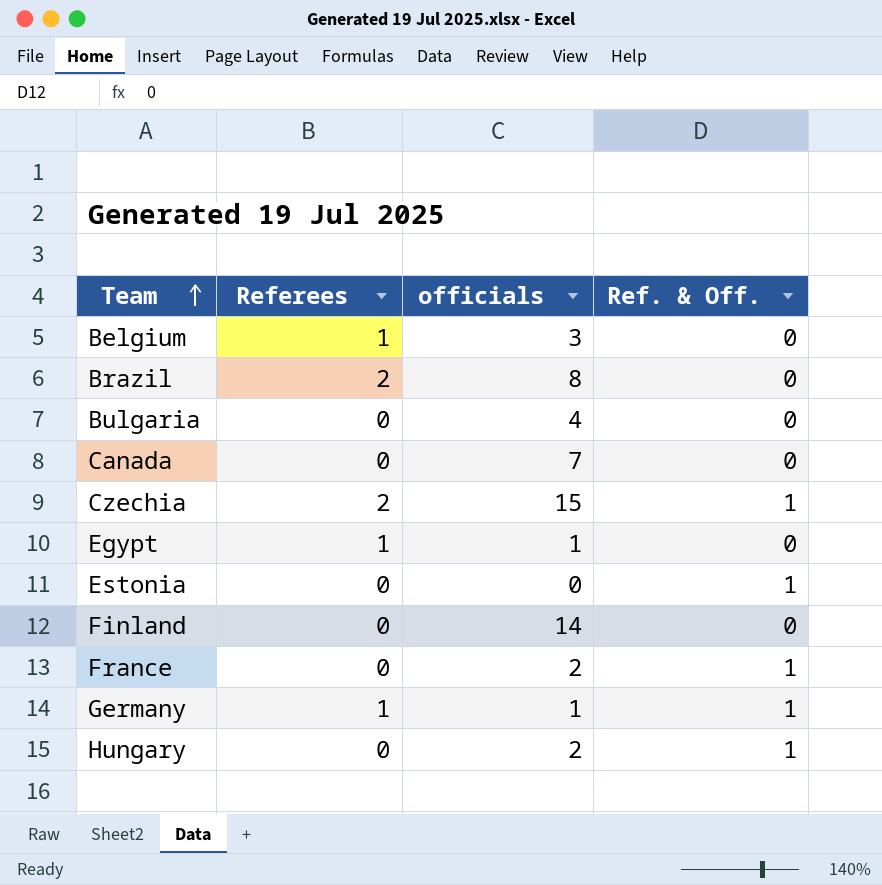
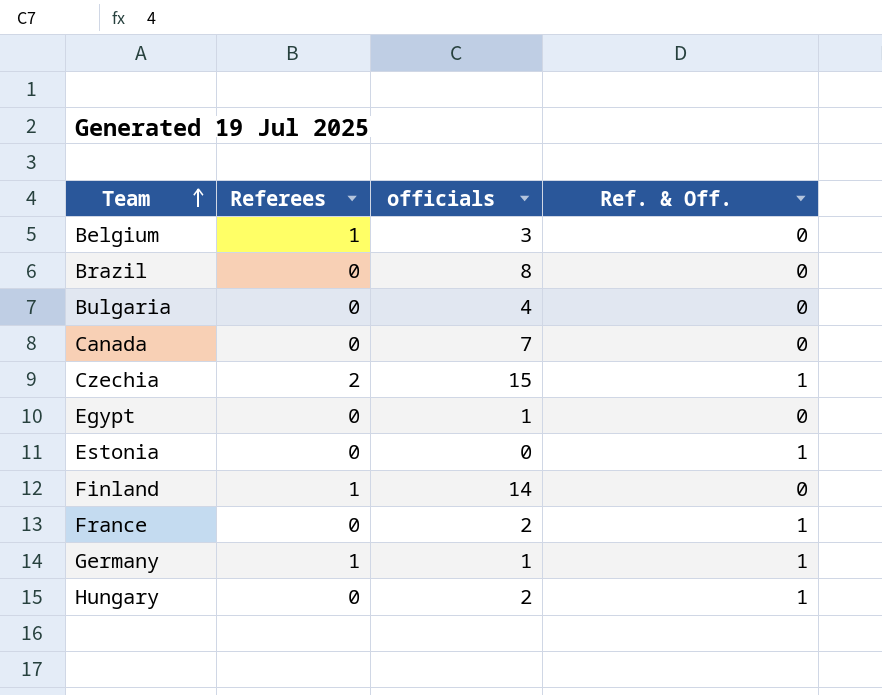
Brazil | Referees: 2 -> 0
Egypt | Referees: 1 -> 0
Finland | Referees: 0 -> 1

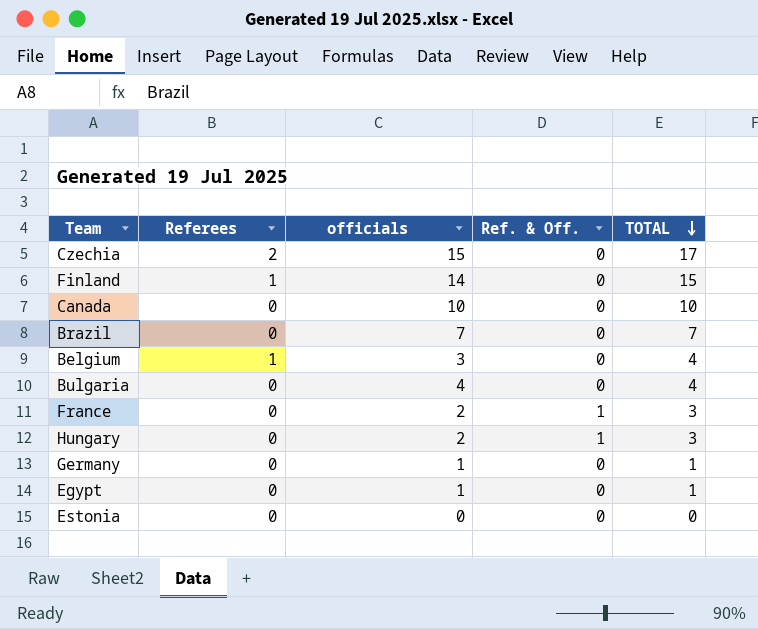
row order: Team ascending -> TOTAL descending
column TOTAL | formula: none -> [Referees] + [officials] + [Ref. & Off.]
Czechia | Ref. & Off.: 1 -> 0
Canada | officials: 7 -> 10
Brazil | officials: 8 -> 7
Germany | Referees: 1 -> 0
Germany | Ref. & Off.: 1 -> 0
Estonia | Ref. & Off.: 1 -> 0

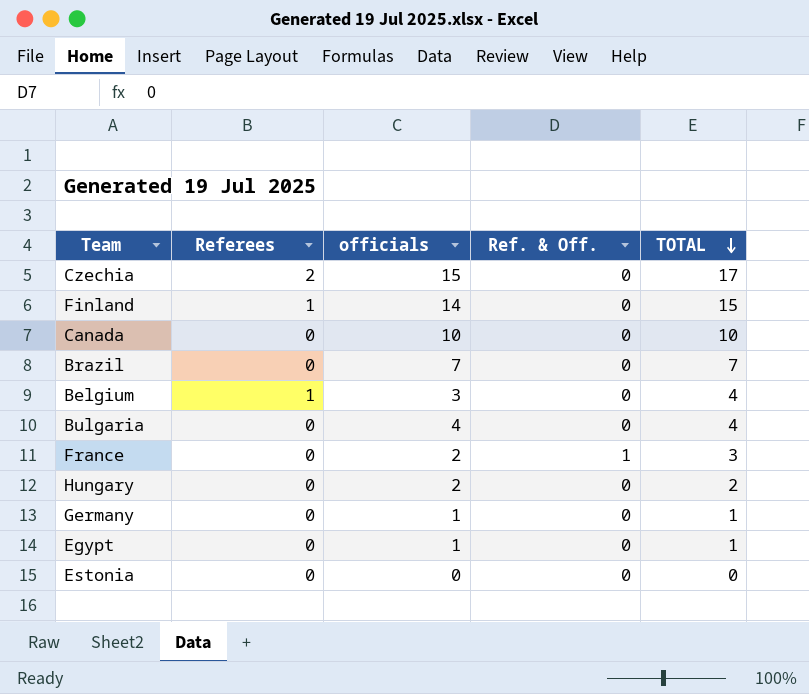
Hungary | Ref. & Off.: 1 -> 0
Hungary | TOTAL: 3 -> 2

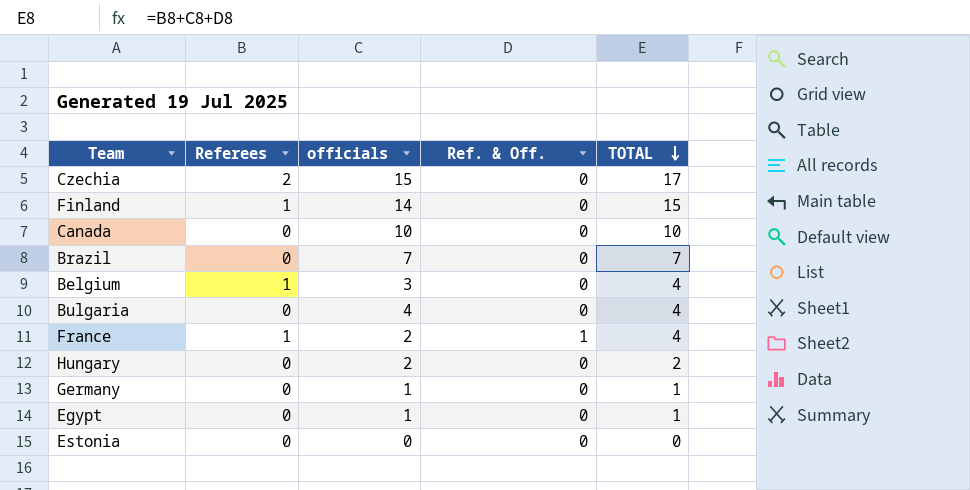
France | Referees: 0 -> 1
France | TOTAL: 3 -> 4

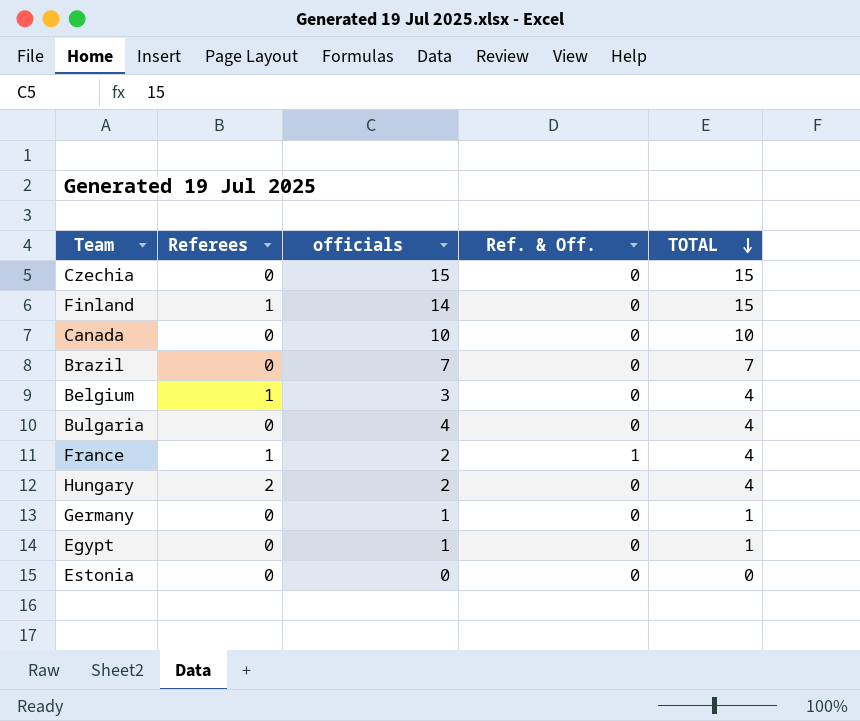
Czechia | Referees: 2 -> 0
Czechia | TOTAL: 17 -> 15
Hungary | Referees: 0 -> 2
Hungary | TOTAL: 2 -> 4

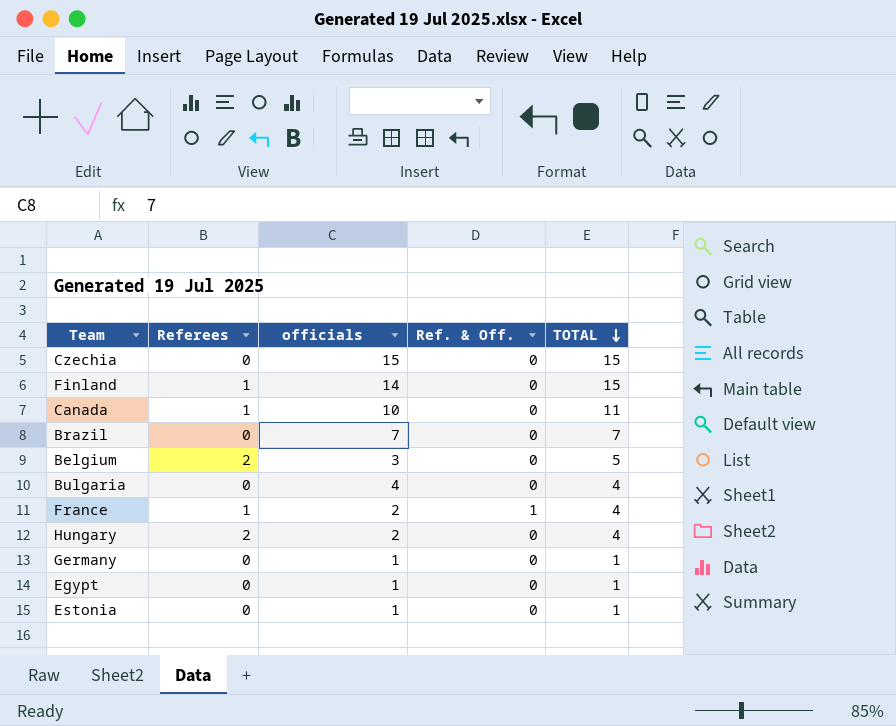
Canada | Referees: 0 -> 1
Canada | TOTAL: 10 -> 11
Belgium | Referees: 1 -> 2
Belgium | TOTAL: 4 -> 5
Estonia | officials: 0 -> 1
Estonia | TOTAL: 0 -> 1

